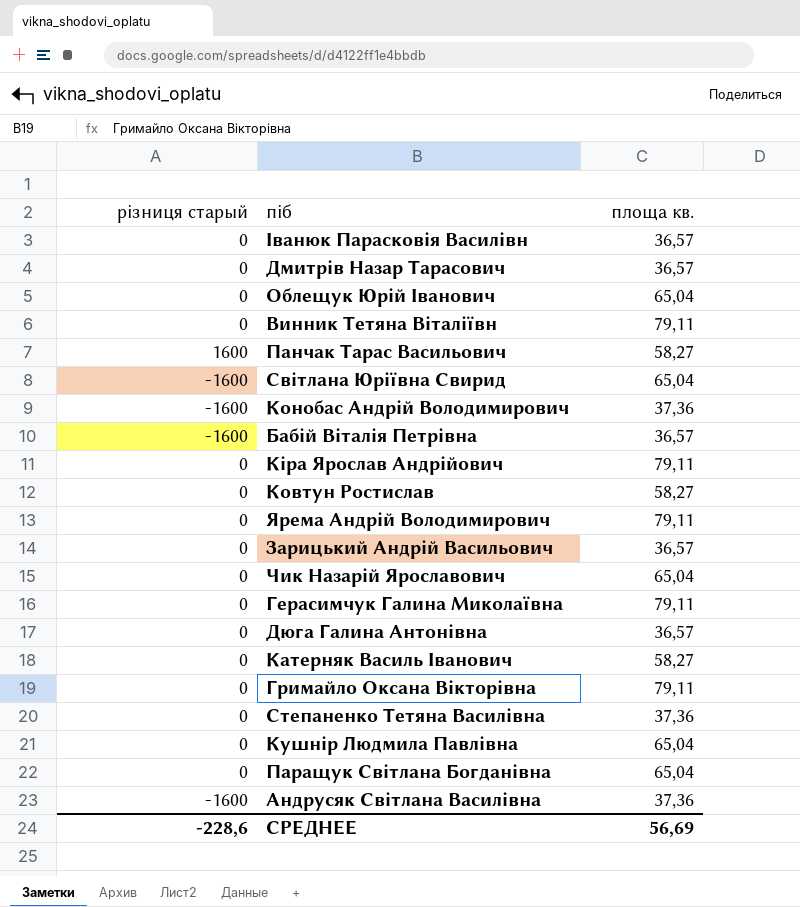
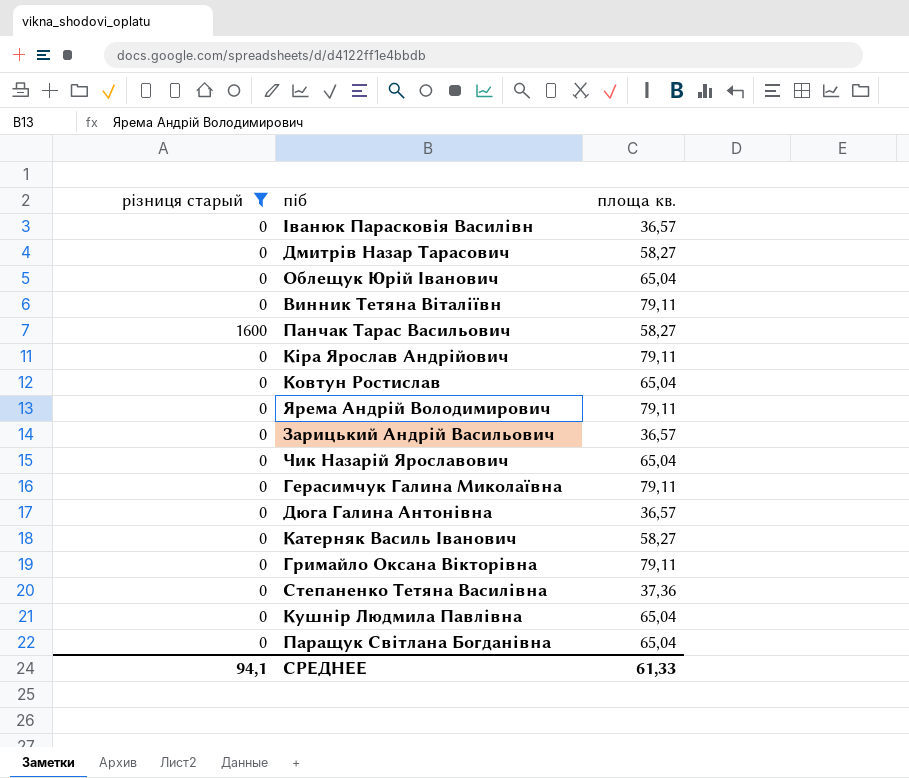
filter: none -> різниця старый != -1600
Дмитрів Назар Тарасович | площа кв.: 36,57 -> 58,27
Ковтун Ростислав | площа кв.: 58,27 -> 65,04
СРЕДНЕЕ | різниця старый: -228,6 -> 94,1
СРЕДНЕЕ | площа кв.: 56,69 -> 61,33

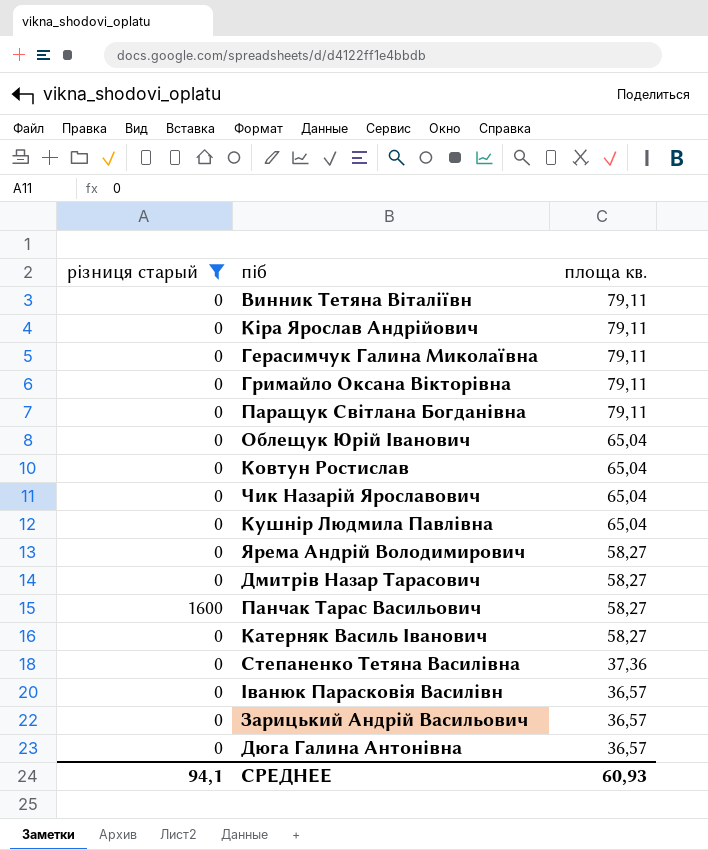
row order: none -> площа кв. descending
Паращук Світлана Богданівна | площа кв.: 65,04 -> 79,11
Ярема Андрій Володимирович | площа кв.: 79,11 -> 58,27
СРЕДНЕЕ | площа кв.: 61,33 -> 60,93

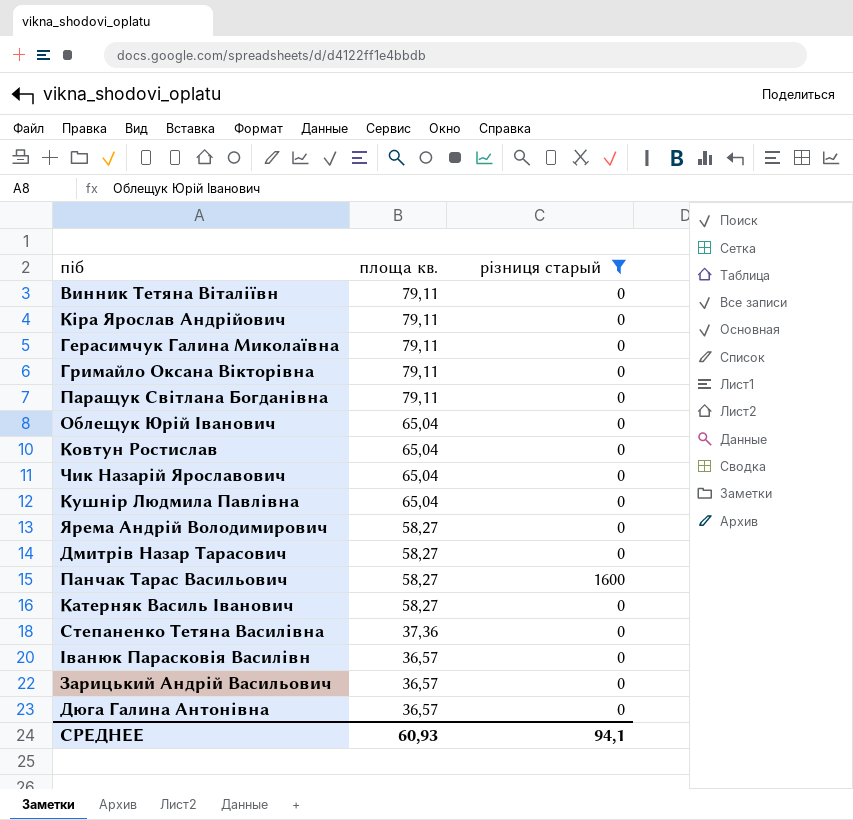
column різниця старый | position: 1 -> 3

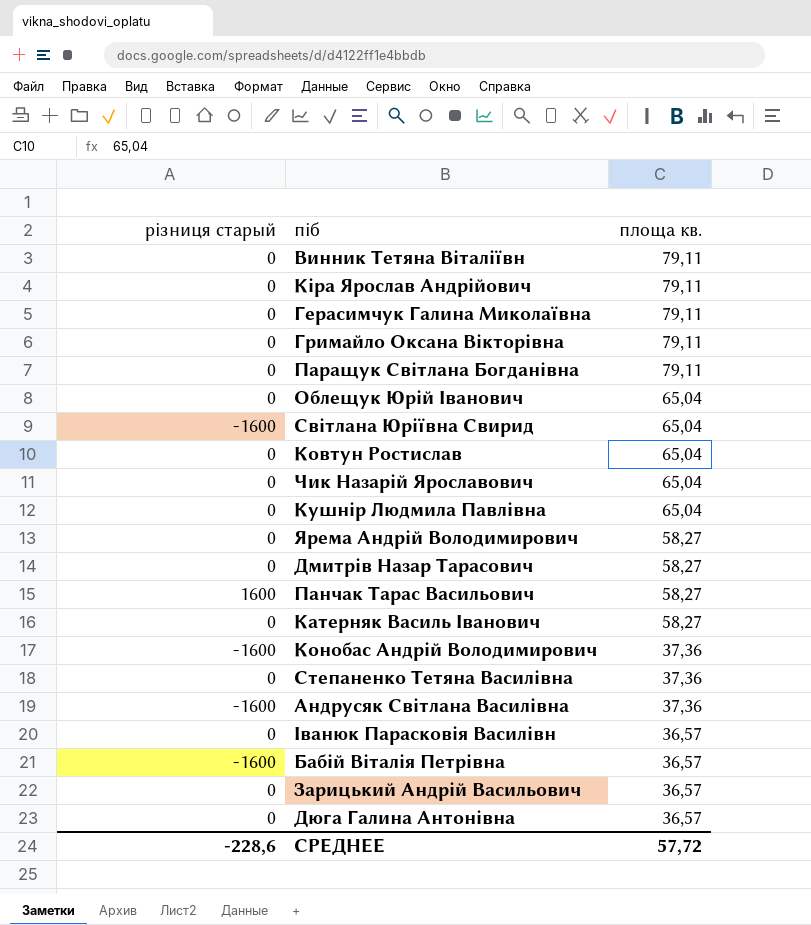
filter: різниця старый != -1600 -> none
column різниця старый | position: 3 -> 1
СРЕДНЕЕ | різниця старый: 94,1 -> -228,6
СРЕДНЕЕ | площа кв.: 60,93 -> 57,72

